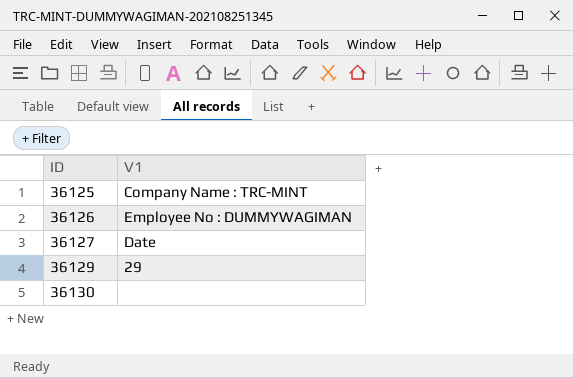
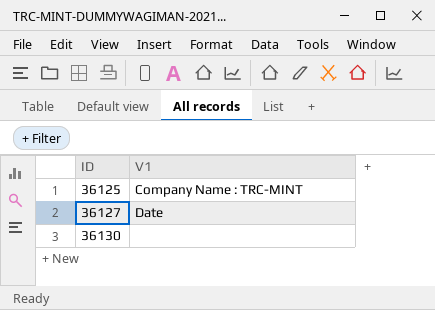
row 36126: Employee No : DUMMYWAGIMAN -> none
row 36129: 29 -> none

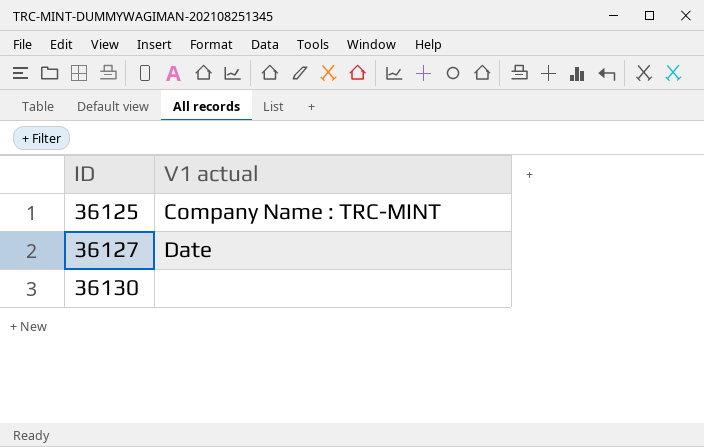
column name: V1 -> V1 actual

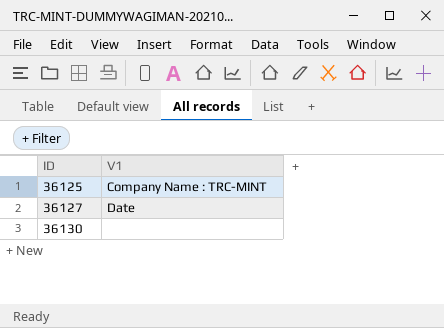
column name: V1 actual -> V1

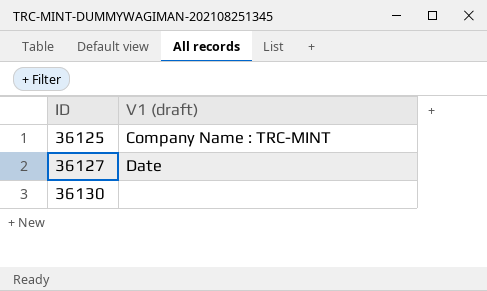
column name: V1 -> V1 (draft)

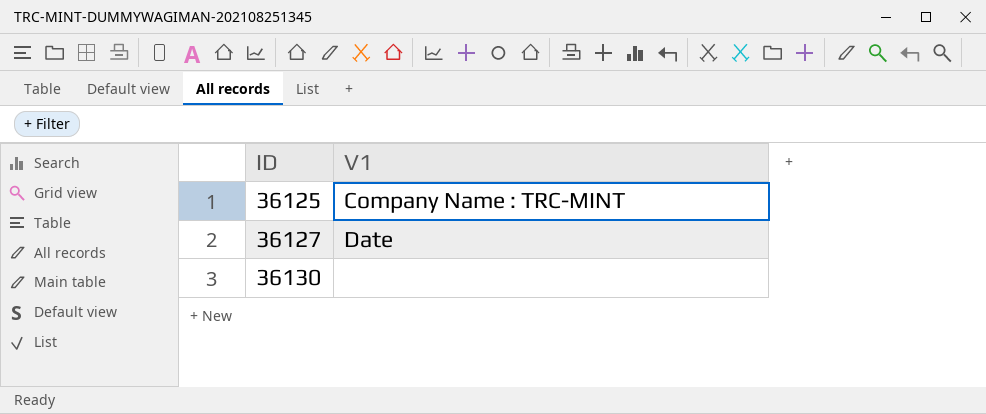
column name: V1 (draft) -> V1

